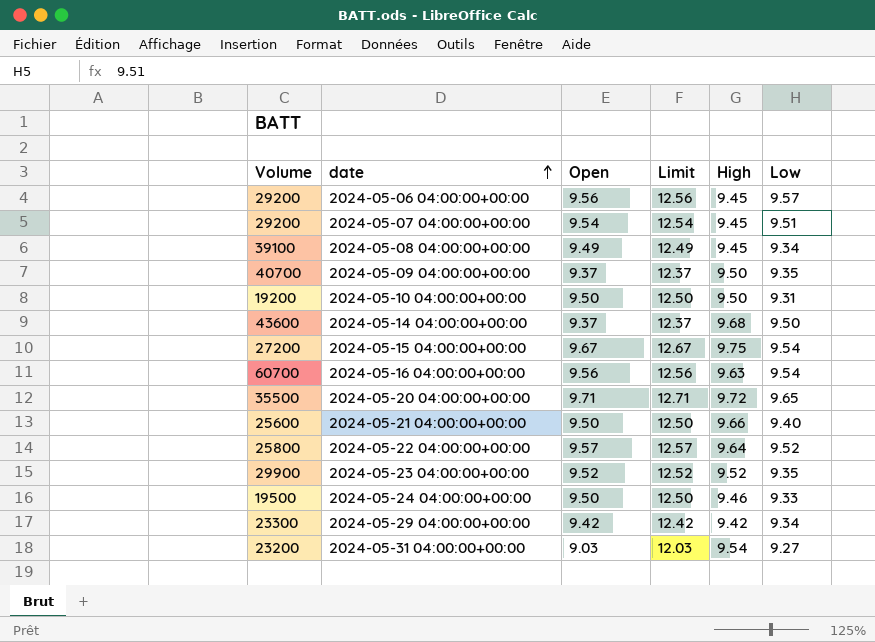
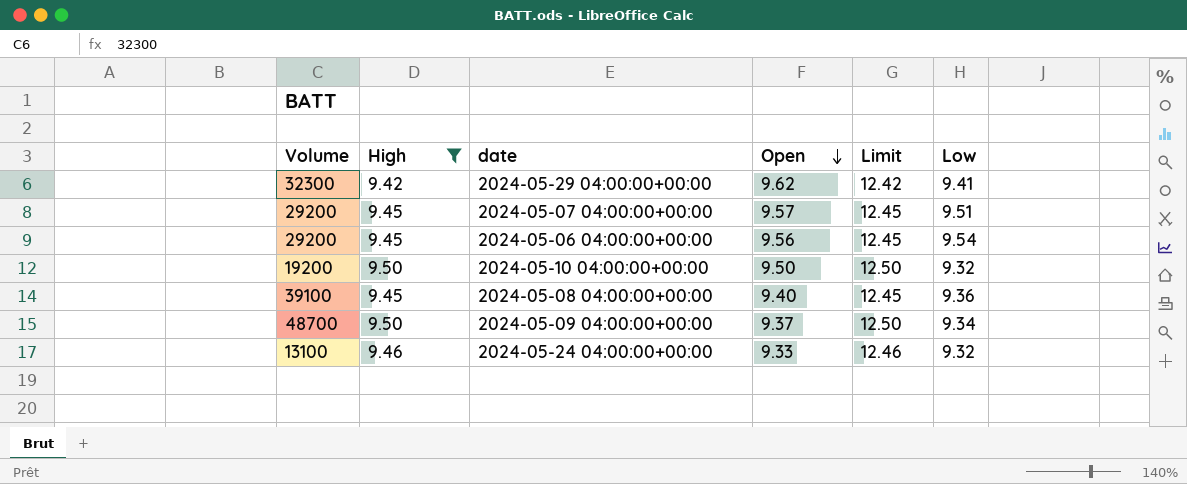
filter: none -> High <= 9.50
row order: date ascending -> Open descending
column High | position: 5 -> 2
column Limit | formula: [Open] + 3 -> [High] + 3
2024-05-29 04:00:00+00:00 | Volume: 23300 -> 32300
2024-05-29 04:00:00+00:00 | Open: 9.42 -> 9.62
2024-05-29 04:00:00+00:00 | Low: 9.34 -> 9.41
2024-05-07 04:00:00+00:00 | Open: 9.54 -> 9.57
2024-05-06 04:00:00+00:00 | Low: 9.57 -> 9.54
2024-05-10 04:00:00+00:00 | Low: 9.31 -> 9.32
2024-05-08 04:00:00+00:00 | Open: 9.49 -> 9.40
2024-05-08 04:00:00+00:00 | Low: 9.34 -> 9.36
2024-05-09 04:00:00+00:00 | Volume: 40700 -> 48700
2024-05-09 04:00:00+00:00 | Low: 9.35 -> 9.34
2024-05-24 04:00:00+00:00 | Volume: 19500 -> 13100
2024-05-24 04:00:00+00:00 | Open: 9.50 -> 9.33
2024-05-24 04:00:00+00:00 | Low: 9.33 -> 9.32

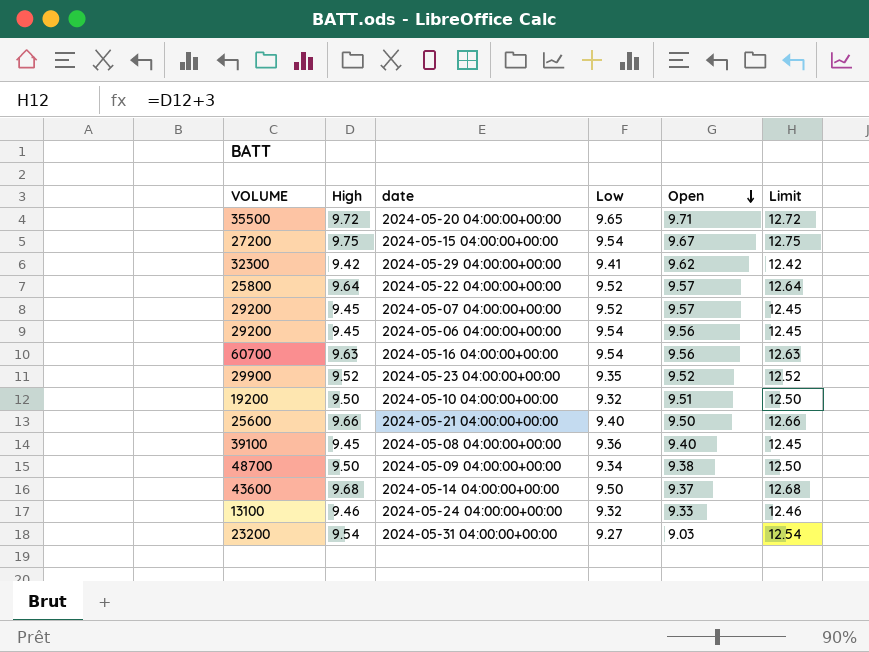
filter: High <= 9.50 -> none
column name: Volume -> VOLUME
column Low | position: 6 -> 4
2024-05-07 04:00:00+00:00 | Low: 9.51 -> 9.52
2024-05-10 04:00:00+00:00 | Open: 9.50 -> 9.51
2024-05-09 04:00:00+00:00 | Open: 9.37 -> 9.38

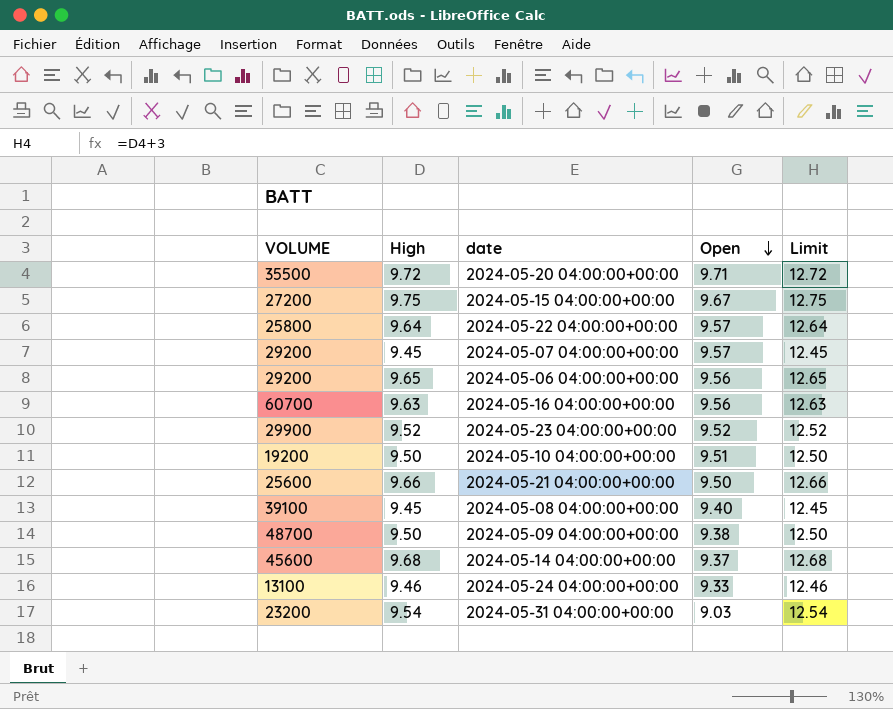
column Low | position: 4 -> none
row 2024-05-29 04:00:00+00:00: 32300 | 9.42 | 9.41 | 9.62 | 12.42 -> none
2024-05-06 04:00:00+00:00 | High: 9.45 -> 9.65
2024-05-06 04:00:00+00:00 | Limit: 12.45 -> 12.65
2024-05-14 04:00:00+00:00 | VOLUME: 43600 -> 45600

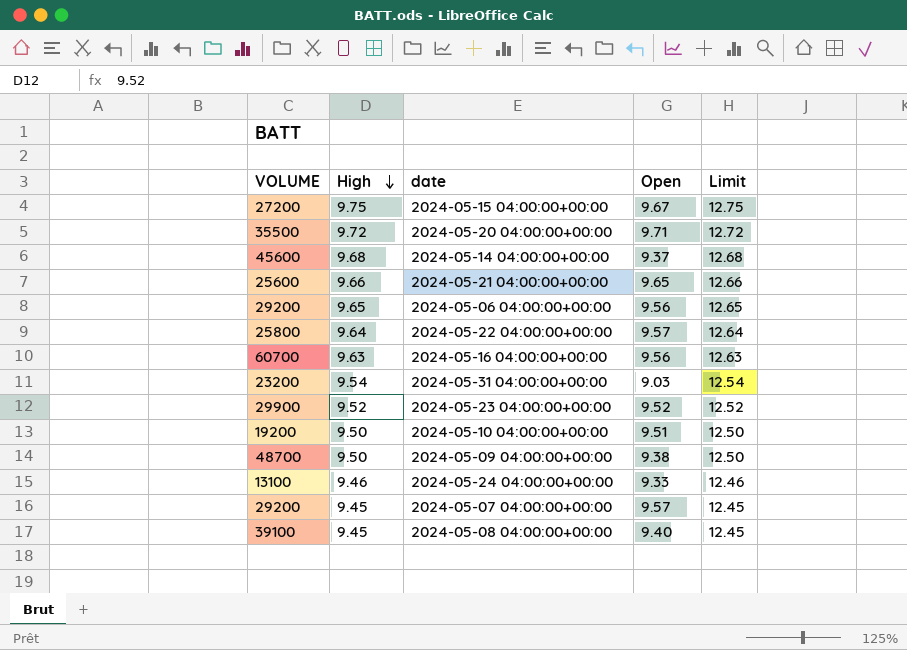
row order: Open descending -> High descending
2024-05-21 04:00:00+00:00 | Open: 9.50 -> 9.65

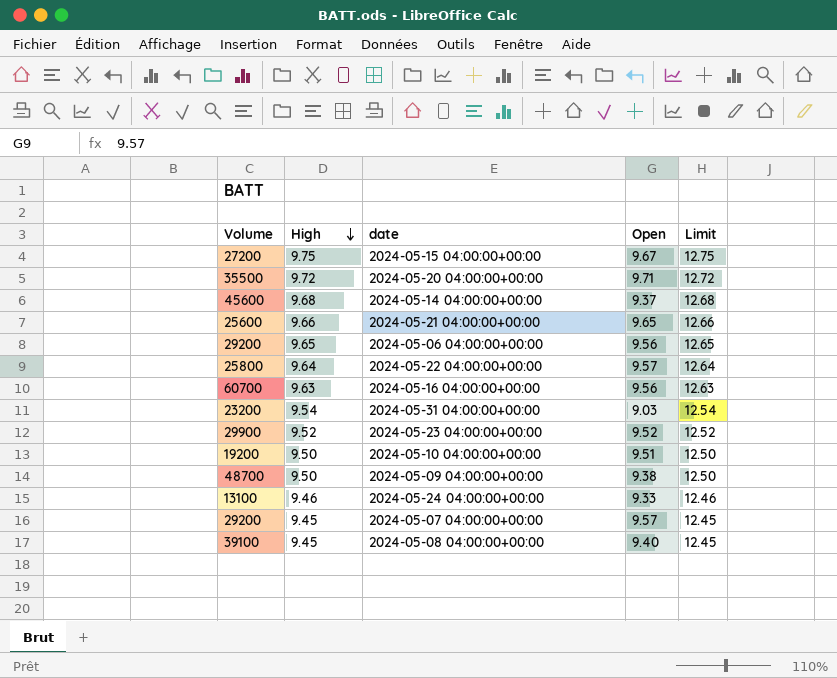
column name: VOLUME -> Volume

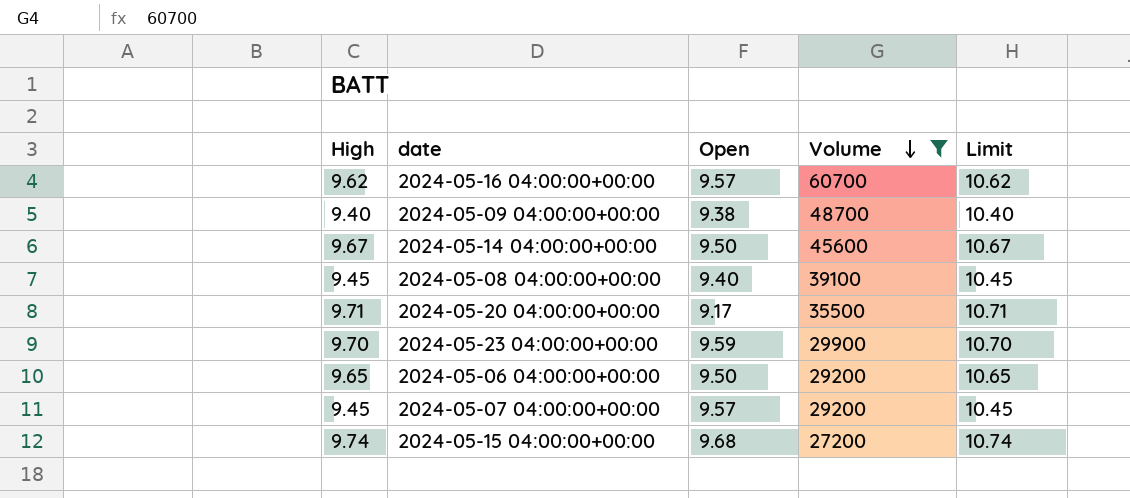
filter: none -> Volume >= 27200
row order: High descending -> Volume descending
column Volume | position: 1 -> 4
column Limit | formula: [High] + 3 -> [High] + 1
2024-05-16 04:00:00+00:00 | High: 9.63 -> 9.62
2024-05-16 04:00:00+00:00 | Open: 9.56 -> 9.57
2024-05-09 04:00:00+00:00 | High: 9.50 -> 9.40
2024-05-14 04:00:00+00:00 | High: 9.68 -> 9.67
2024-05-14 04:00:00+00:00 | Open: 9.37 -> 9.50
2024-05-20 04:00:00+00:00 | High: 9.72 -> 9.71
2024-05-20 04:00:00+00:00 | Open: 9.71 -> 9.17
2024-05-23 04:00:00+00:00 | High: 9.52 -> 9.70
2024-05-23 04:00:00+00:00 | Open: 9.52 -> 9.59
2024-05-06 04:00:00+00:00 | Open: 9.56 -> 9.50
2024-05-15 04:00:00+00:00 | High: 9.75 -> 9.74
2024-05-15 04:00:00+00:00 | Open: 9.67 -> 9.68

